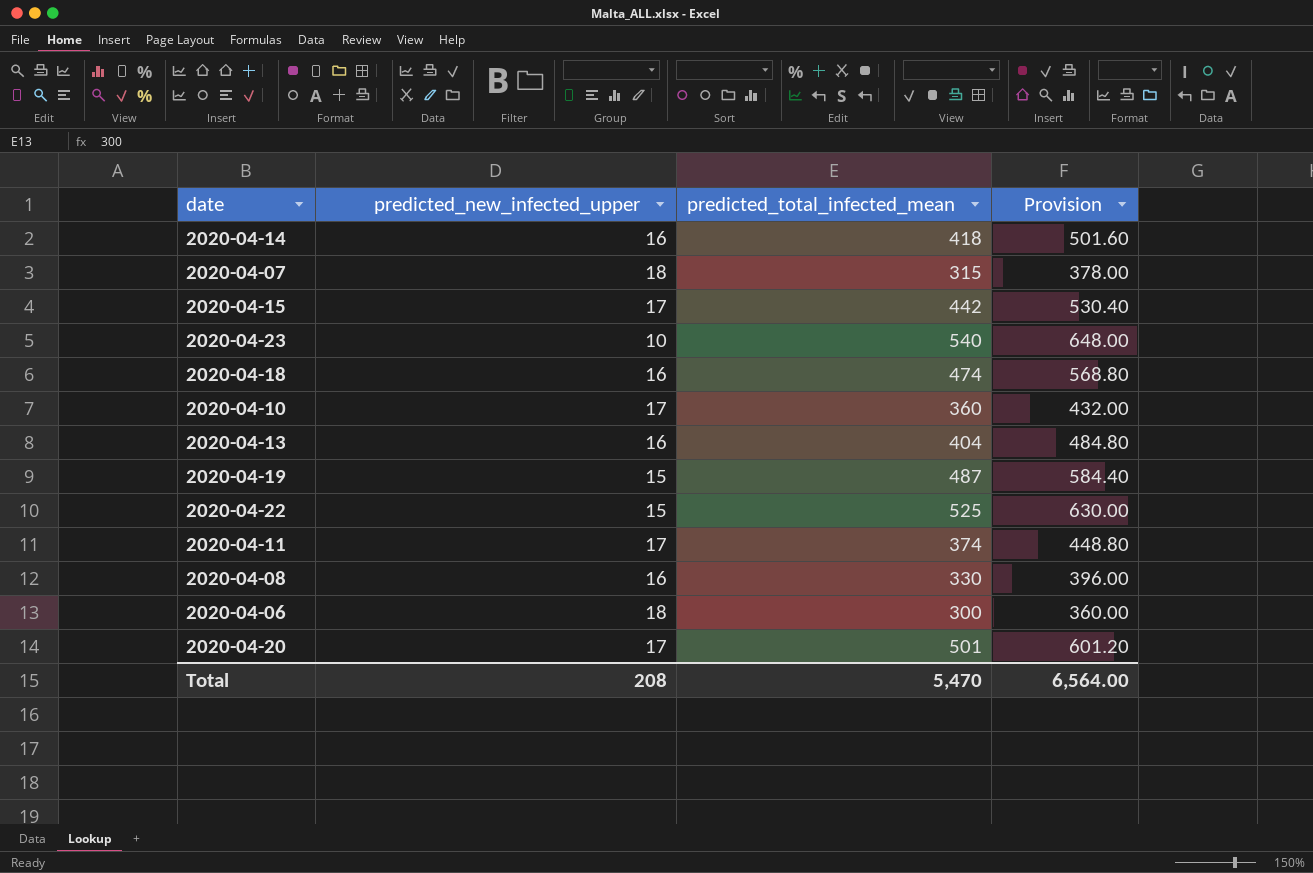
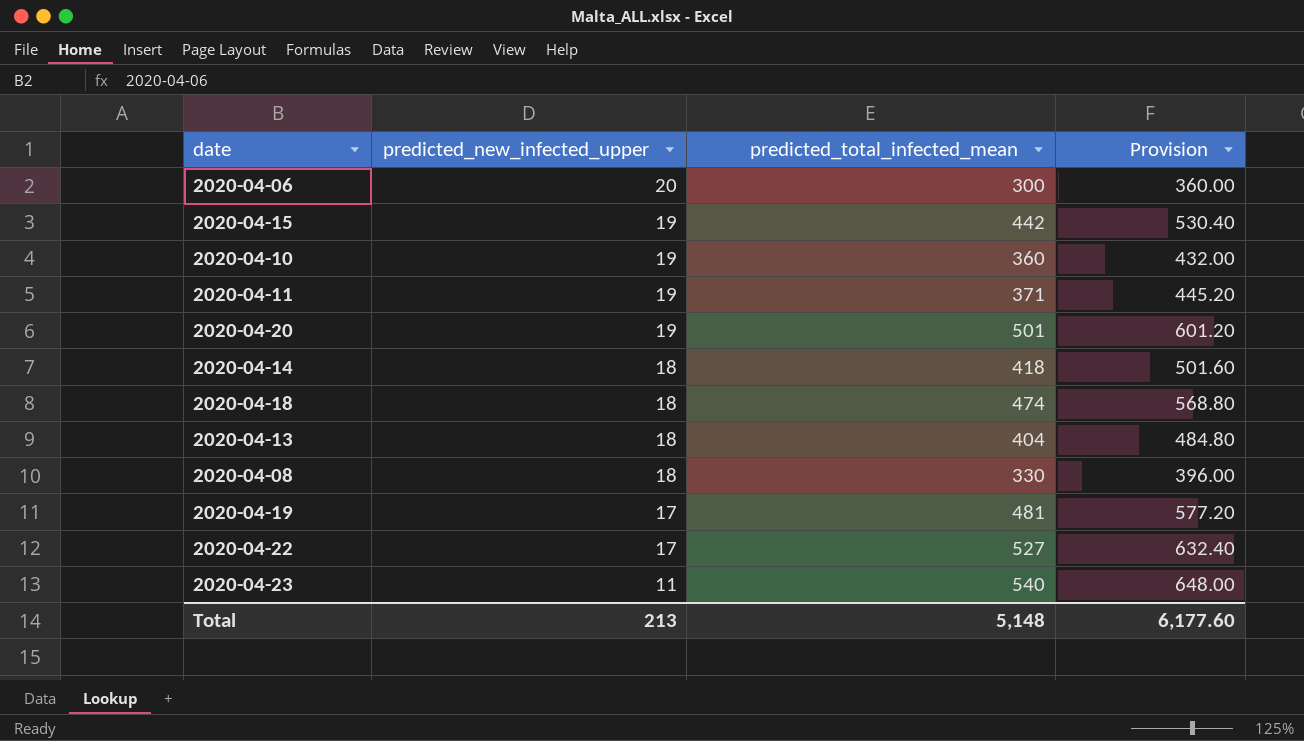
row order: none -> predicted_new_infected_upper descending
row 2020-04-07: 18 | 315 | 378.00 -> none
2020-04-06 | predicted_new_infected_upper: 18 -> 20
2020-04-15 | predicted_new_infected_upper: 17 -> 19
2020-04-10 | predicted_new_infected_upper: 17 -> 19
2020-04-11 | predicted_new_infected_upper: 17 -> 19
2020-04-11 | predicted_total_infected_mean: 374 -> 371
2020-04-11 | Provision: 448.80 -> 445.20
2020-04-20 | predicted_new_infected_upper: 17 -> 19
2020-04-14 | predicted_new_infected_upper: 16 -> 18
2020-04-18 | predicted_new_infected_upper: 16 -> 18
2020-04-13 | predicted_new_infected_upper: 16 -> 18
2020-04-08 | predicted_new_infected_upper: 16 -> 18
2020-04-19 | predicted_new_infected_upper: 15 -> 17
2020-04-19 | predicted_total_infected_mean: 487 -> 481
2020-04-19 | Provision: 584.40 -> 577.20
2020-04-22 | predicted_new_infected_upper: 15 -> 17
2020-04-22 | predicted_total_infected_mean: 525 -> 527
2020-04-22 | Provision: 630.00 -> 632.40
2020-04-23 | predicted_new_infected_upper: 10 -> 11
Total | predicted_new_infected_upper: 208 -> 213
Total | predicted_total_infected_mean: 5,470 -> 5,148
Total | Provision: 6,564.00 -> 6,177.60

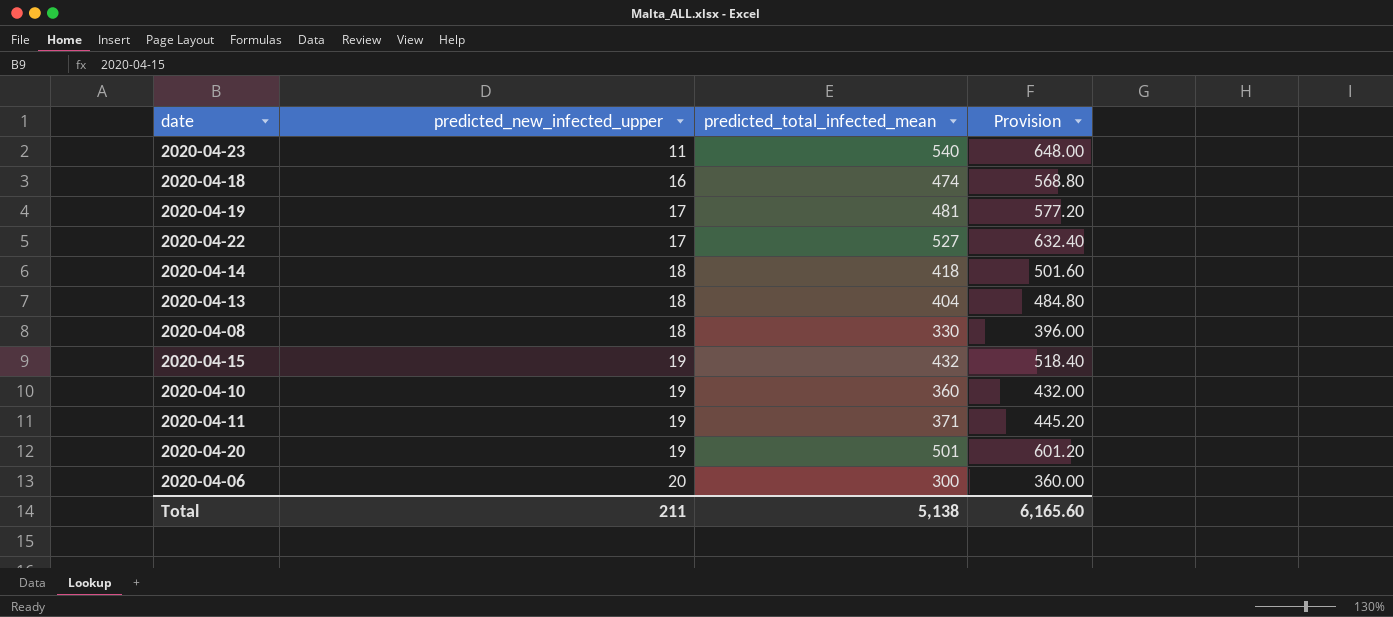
row order: predicted_new_infected_upper descending -> predicted_new_infected_upper ascending
2020-04-18 | predicted_new_infected_upper: 18 -> 16
2020-04-15 | predicted_total_infected_mean: 442 -> 432
2020-04-15 | Provision: 530.40 -> 518.40
Total | predicted_new_infected_upper: 213 -> 211
Total | predicted_total_infected_mean: 5,148 -> 5,138
Total | Provision: 6,177.60 -> 6,165.60

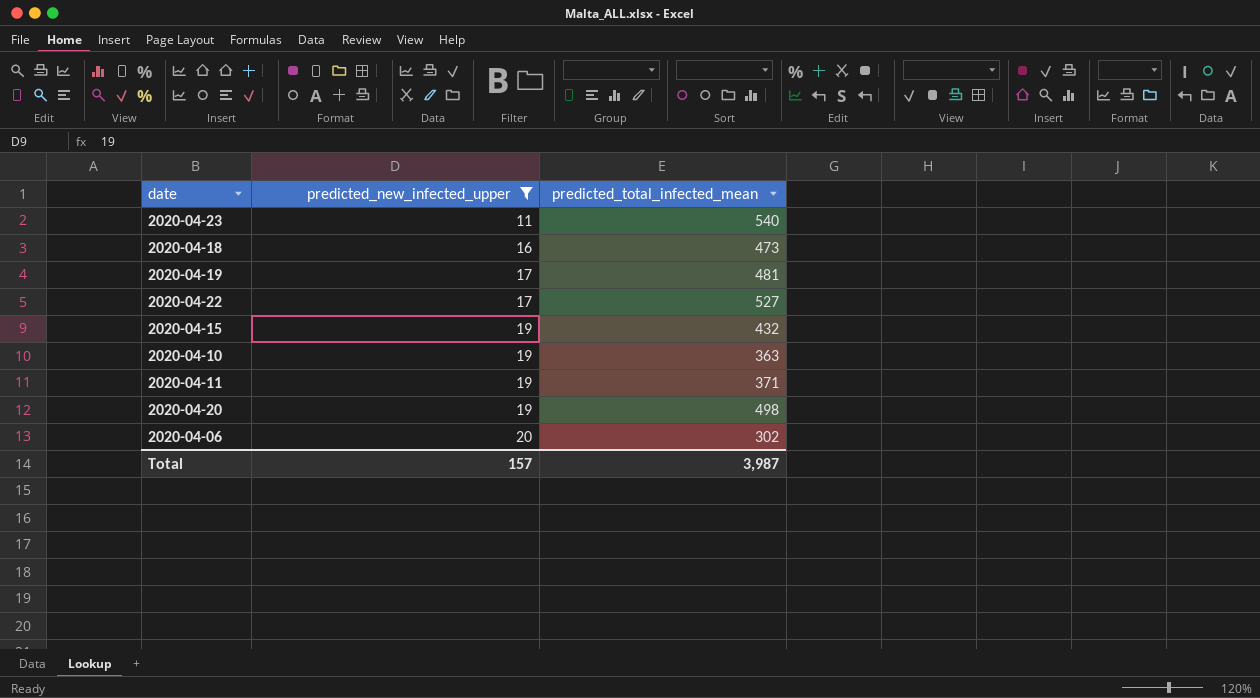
filter: none -> predicted_new_infected_upper != 18
column Provision | formula: [predicted_total_infected_mean] * 1.2 -> none
2020-04-18 | predicted_total_infected_mean: 474 -> 473
2020-04-10 | predicted_total_infected_mean: 360 -> 363
2020-04-20 | predicted_total_infected_mean: 501 -> 498
2020-04-06 | predicted_total_infected_mean: 300 -> 302
Total | predicted_new_infected_upper: 211 -> 157
Total | predicted_total_infected_mean: 5,138 -> 3,987

